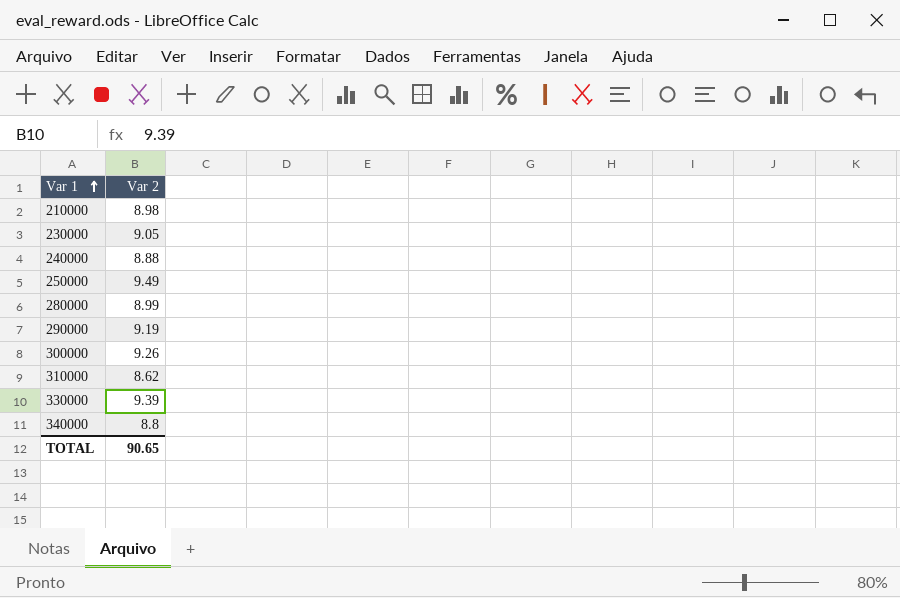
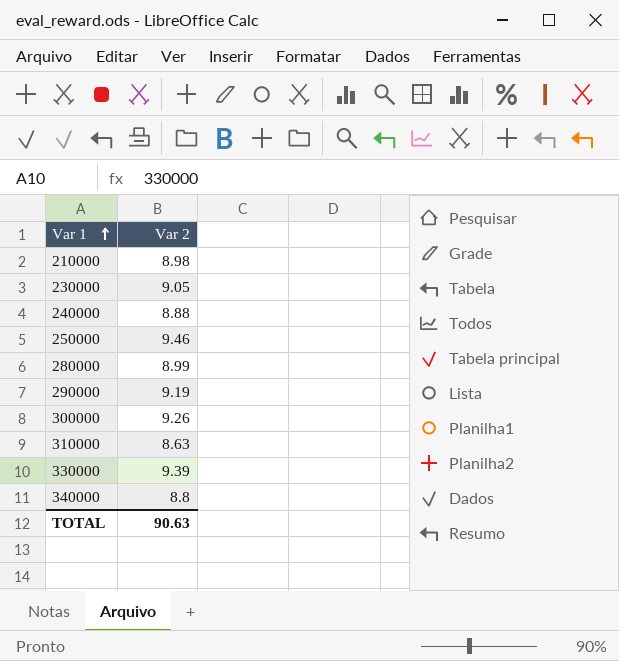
250000 | Var 2: 9.49 -> 9.46
310000 | Var 2: 8.62 -> 8.63
TOTAL | Var 2: 90.65 -> 90.63

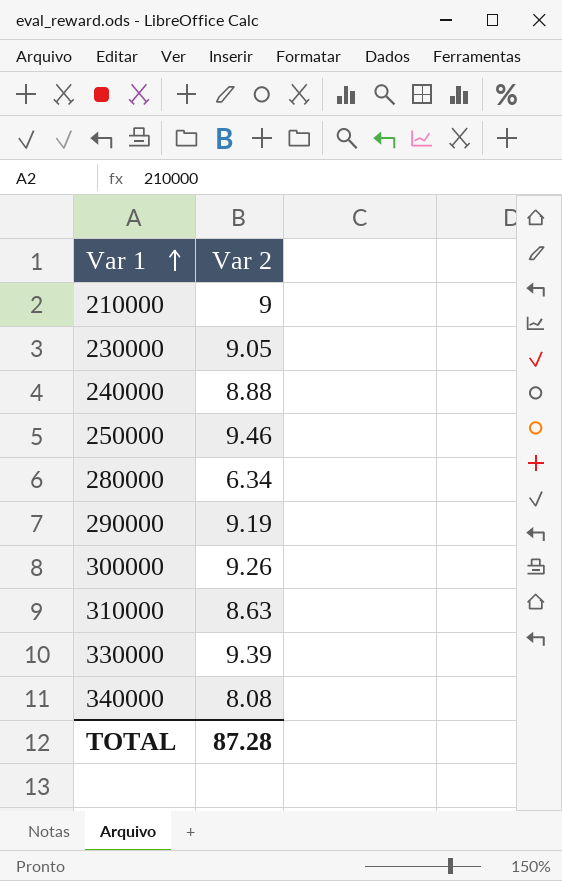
210000 | Var 2: 8.98 -> 9
280000 | Var 2: 8.99 -> 6.34
340000 | Var 2: 8.8 -> 8.08
TOTAL | Var 2: 90.63 -> 87.28

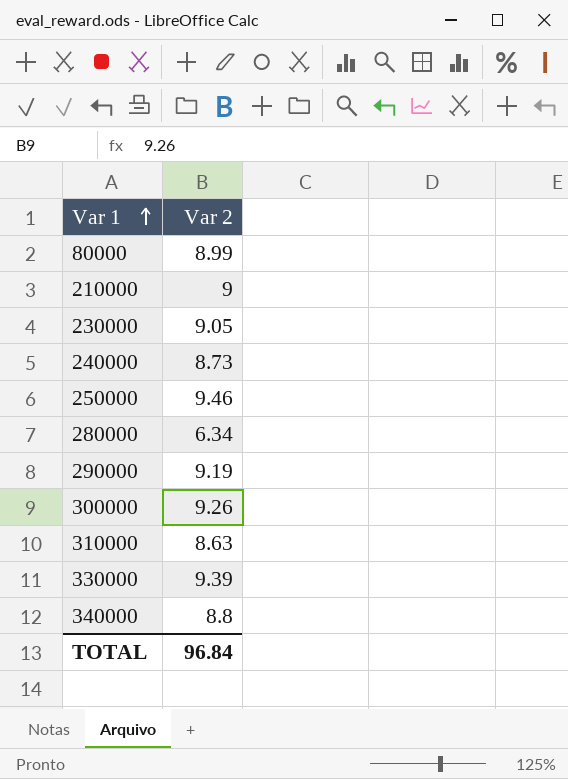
row 80000: none -> 8.99
240000 | Var 2: 8.88 -> 8.73
340000 | Var 2: 8.08 -> 8.8
TOTAL | Var 2: 87.28 -> 96.84

